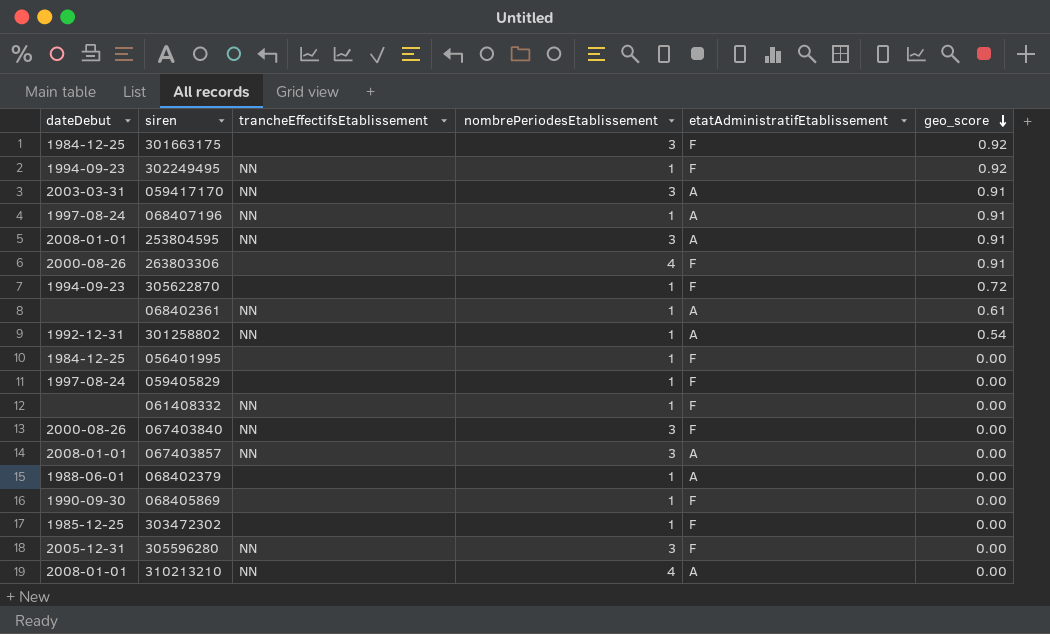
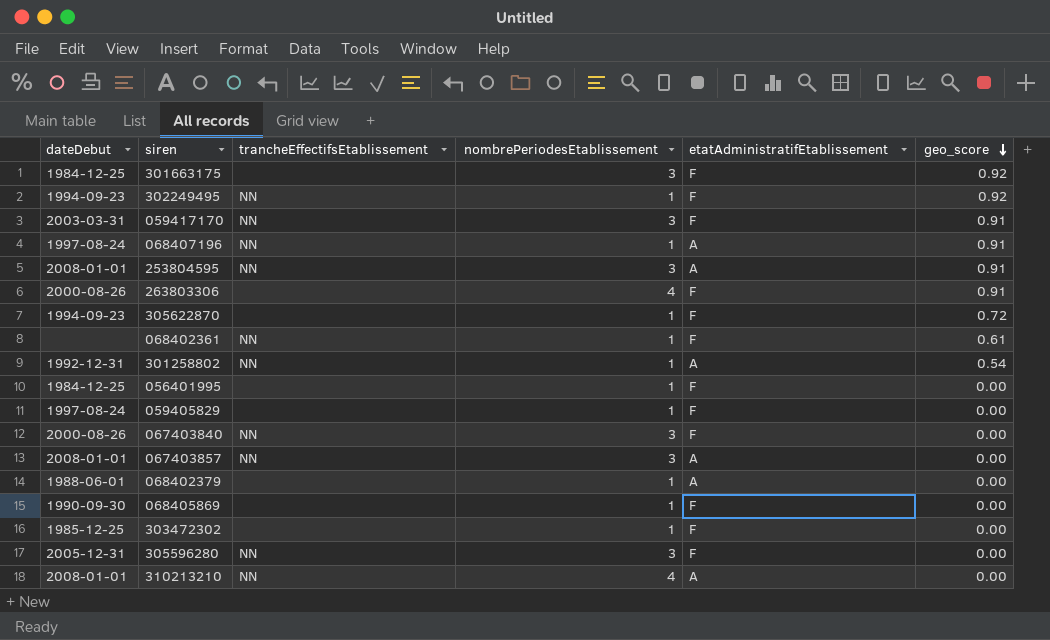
row 061408332: none | NN | 1 | F | 0.00 -> none
059417170 | etatAdministratifEtablissement: A -> F
068402361 | etatAdministratifEtablissement: A -> F

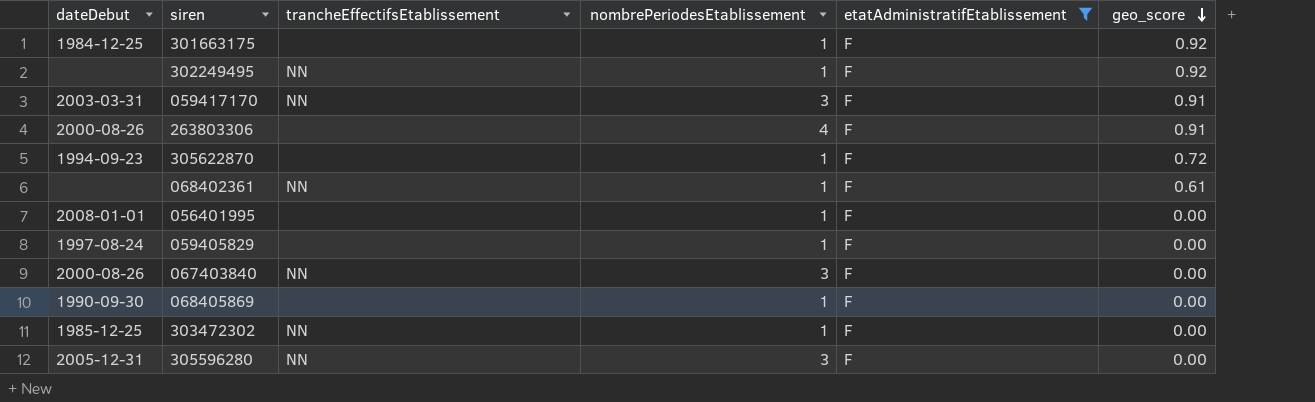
filter: none -> etatAdministratifEtablissement = F
301663175 | nombrePeriodesEtablissement: 3 -> 1
302249495 | dateDebut: 1994-09-23 -> none
056401995 | dateDebut: 1984-12-25 -> 2008-01-01
303472302 | trancheEffectifsEtablissement: none -> NN

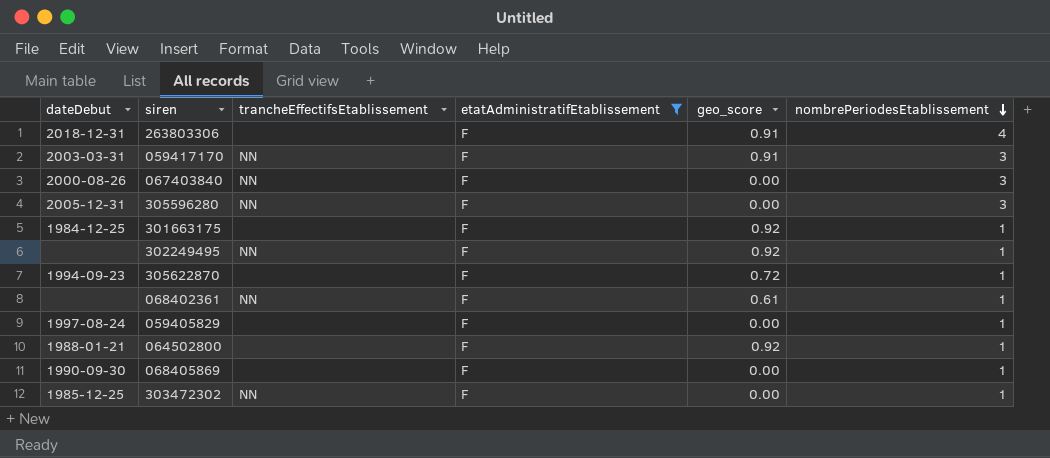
row order: geo_score descending -> nombrePeriodesEtablissement descending
column nombrePeriodesEtablissement | position: 4 -> 6
row 056401995: 2008-01-01 | none | 1 | F | 0.00 -> none
263803306 | dateDebut: 2000-08-26 -> 2018-12-31
row 064502800: none -> 1988-01-21 | none | F | 0.92 | 1

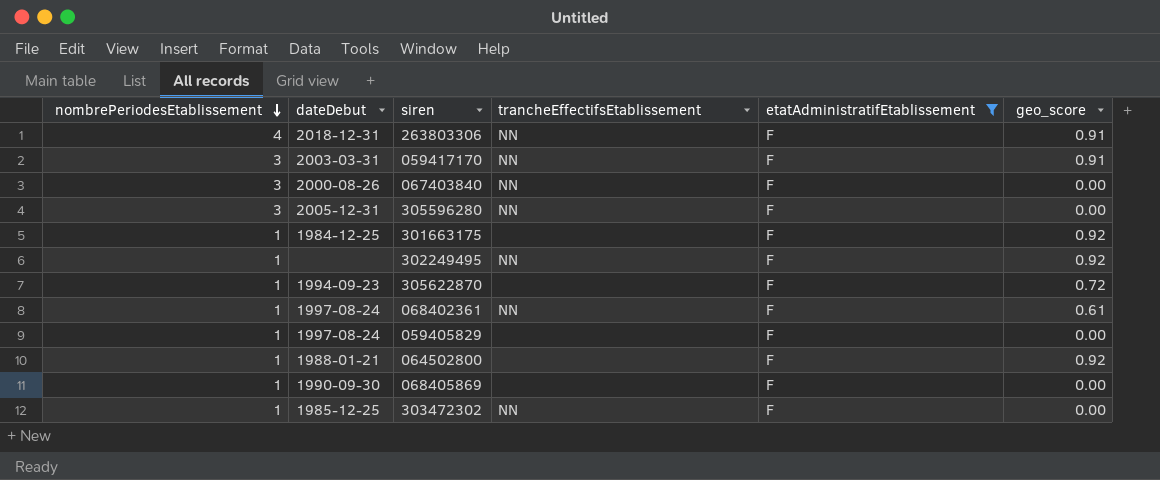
column nombrePeriodesEtablissement | position: 6 -> 1
263803306 | trancheEffectifsEtablissement: none -> NN
068402361 | dateDebut: none -> 1997-08-24

